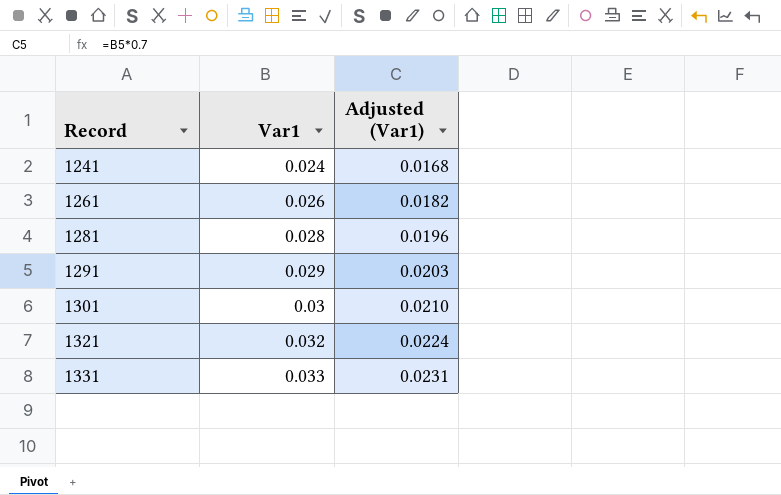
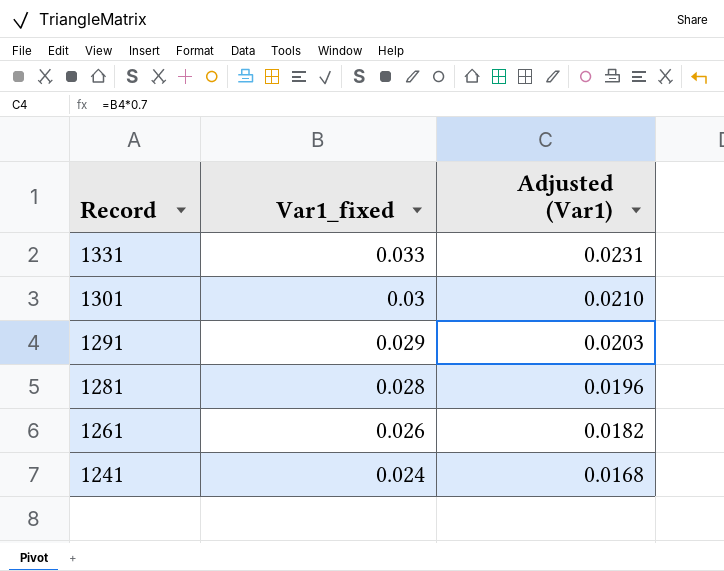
row order: Record ascending -> Record descending
column name: Var1 -> Var1_fixed
row 1321: 0.032 | 0.0224 -> none

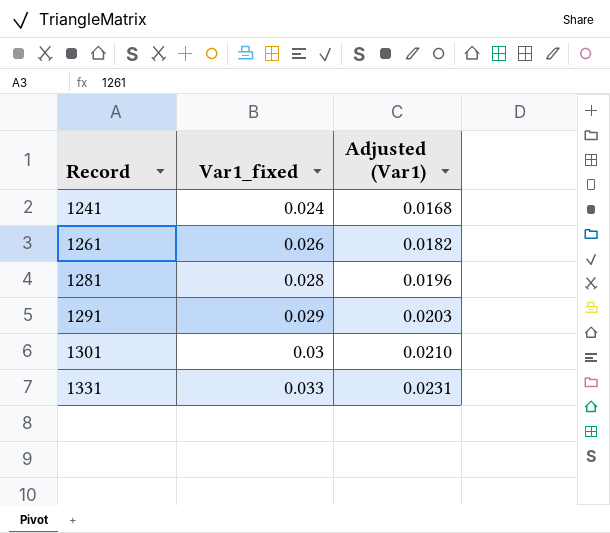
row order: Record descending -> Record ascending

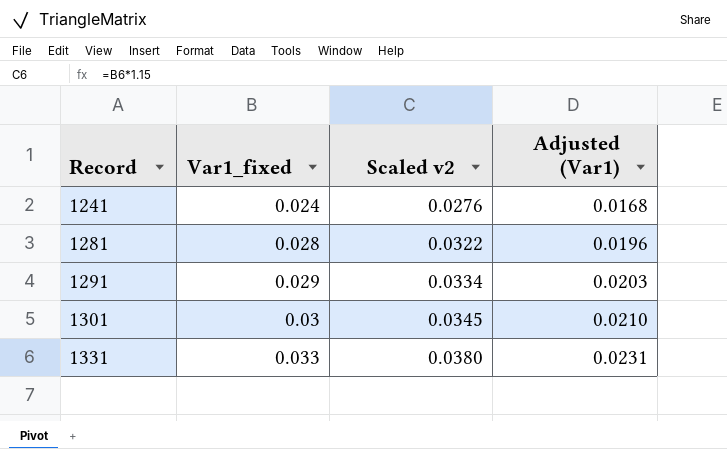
column Scaled v2 | formula: none -> [Var1_fixed] * 1.15
row 1261: 0.026 | 0.0182 -> none

